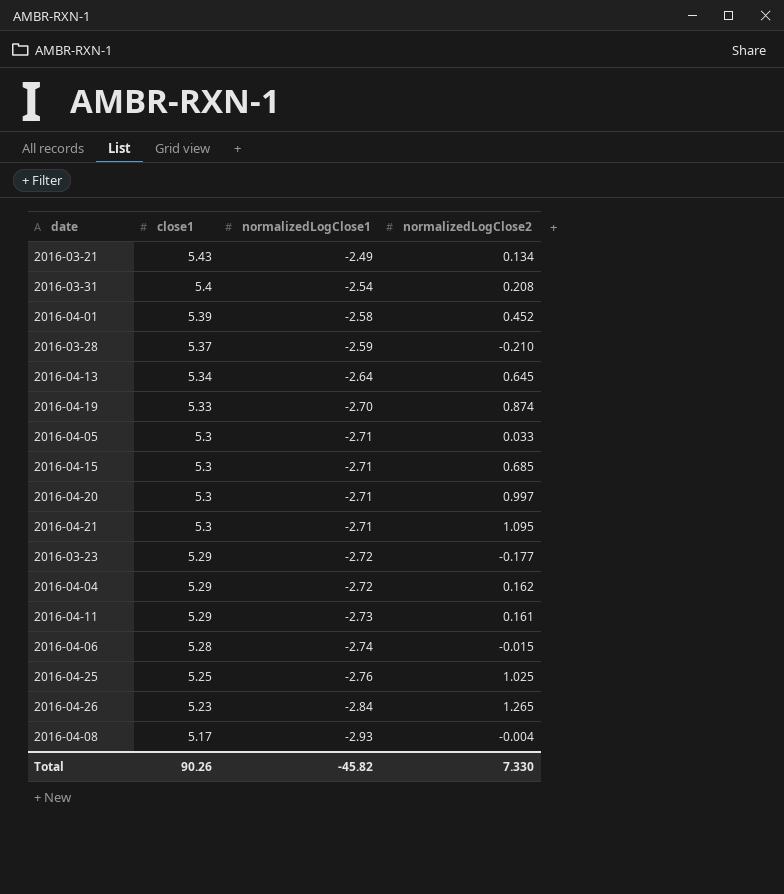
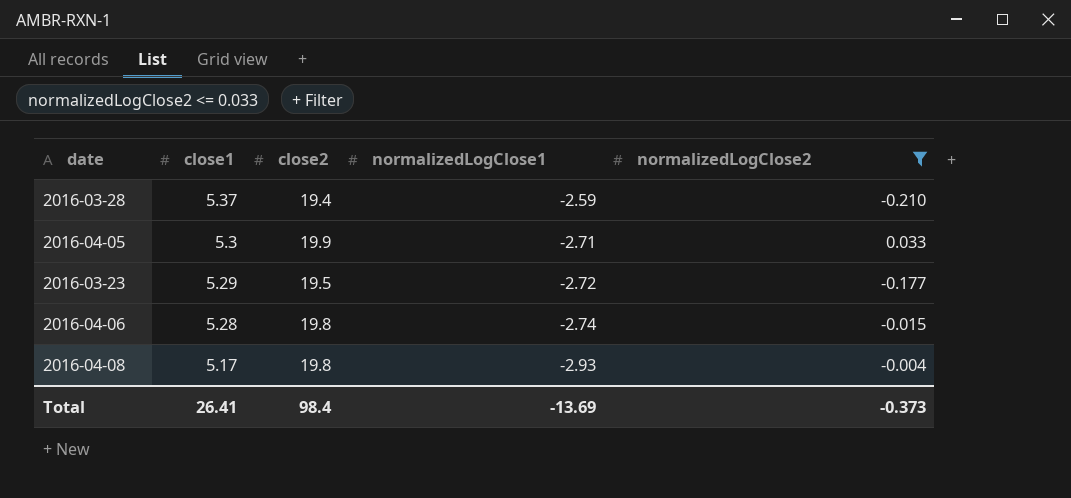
filter: none -> normalizedLogClose2 <= 0.033
column close2 | position: none -> 3
Total | close1: 90.26 -> 26.41
Total | normalizedLogClose1: -45.82 -> -13.69
Total | normalizedLogClose2: 7.330 -> -0.373

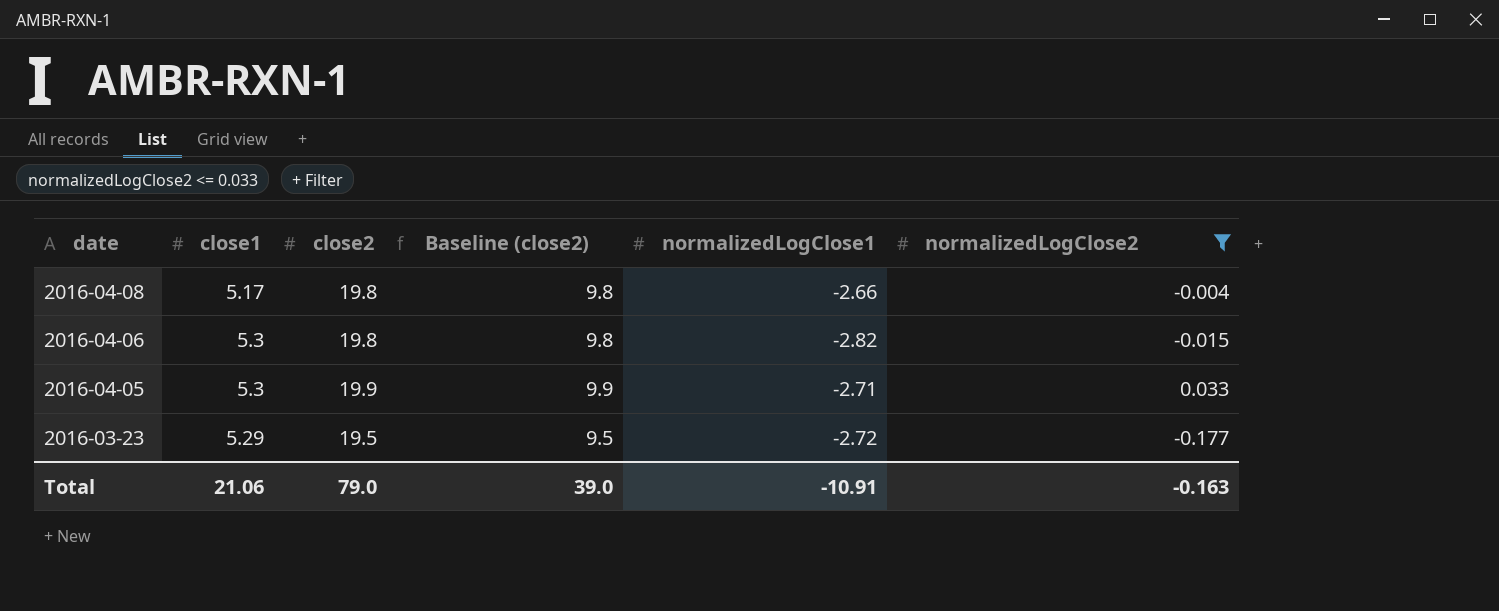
row order: close1 descending -> date descending
column Baseline (close2) | formula: none -> [close2] - 10
row 2016-03-28: 5.37 | 19.4 | -2.59 | -0.210 -> none
2016-04-08 | normalizedLogClose1: -2.93 -> -2.66
2016-04-06 | close1: 5.28 -> 5.3
2016-04-06 | normalizedLogClose1: -2.74 -> -2.82
Total | close1: 26.41 -> 21.06
Total | close2: 98.4 -> 79.0
Total | normalizedLogClose1: -13.69 -> -10.91
Total | normalizedLogClose2: -0.373 -> -0.163

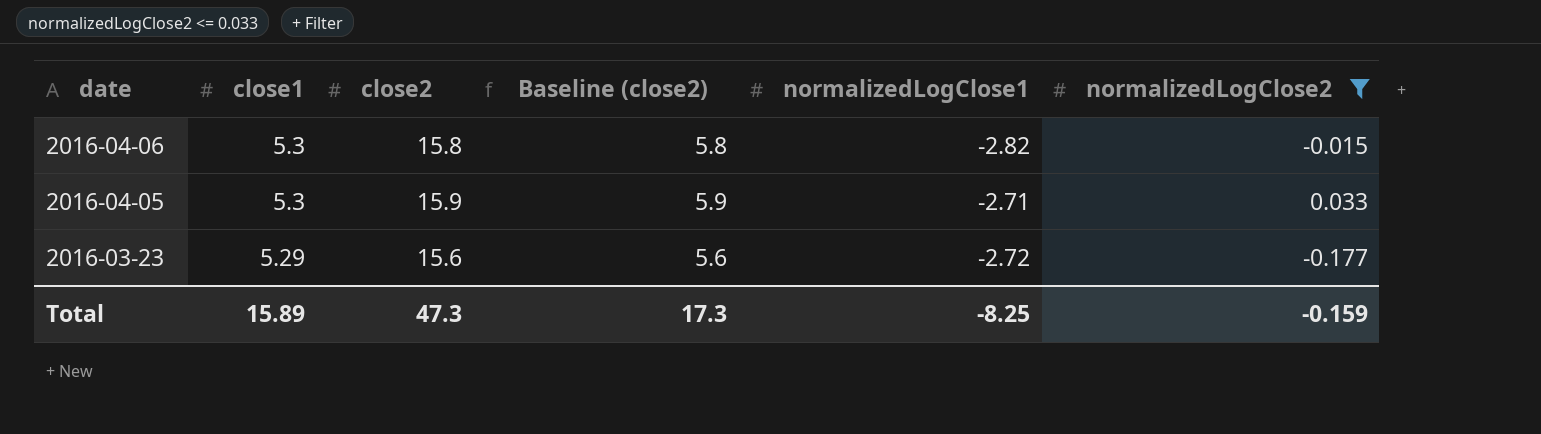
row 2016-04-08: 5.17 | 19.8 | 9.8 | -2.66 | -0.004 -> none
2016-04-06 | close2: 19.8 -> 15.8
2016-04-06 | Baseline (close2): 9.8 -> 5.8
2016-04-05 | close2: 19.9 -> 15.9
2016-04-05 | Baseline (close2): 9.9 -> 5.9
2016-03-23 | close2: 19.5 -> 15.6
2016-03-23 | Baseline (close2): 9.5 -> 5.6
Total | close1: 21.06 -> 15.89
Total | close2: 79.0 -> 47.3
Total | Baseline (close2): 39.0 -> 17.3
Total | normalizedLogClose1: -10.91 -> -8.25
Total | normalizedLogClose2: -0.163 -> -0.159

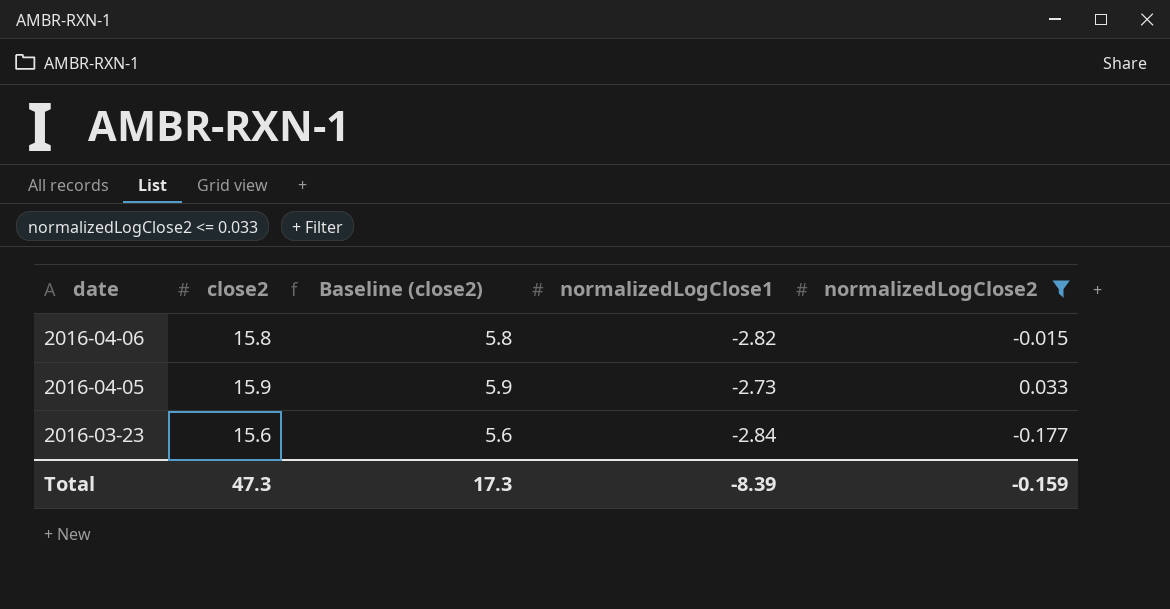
column close1 | position: 2 -> none
2016-04-05 | normalizedLogClose1: -2.71 -> -2.73
2016-03-23 | normalizedLogClose1: -2.72 -> -2.84
Total | normalizedLogClose1: -8.25 -> -8.39

